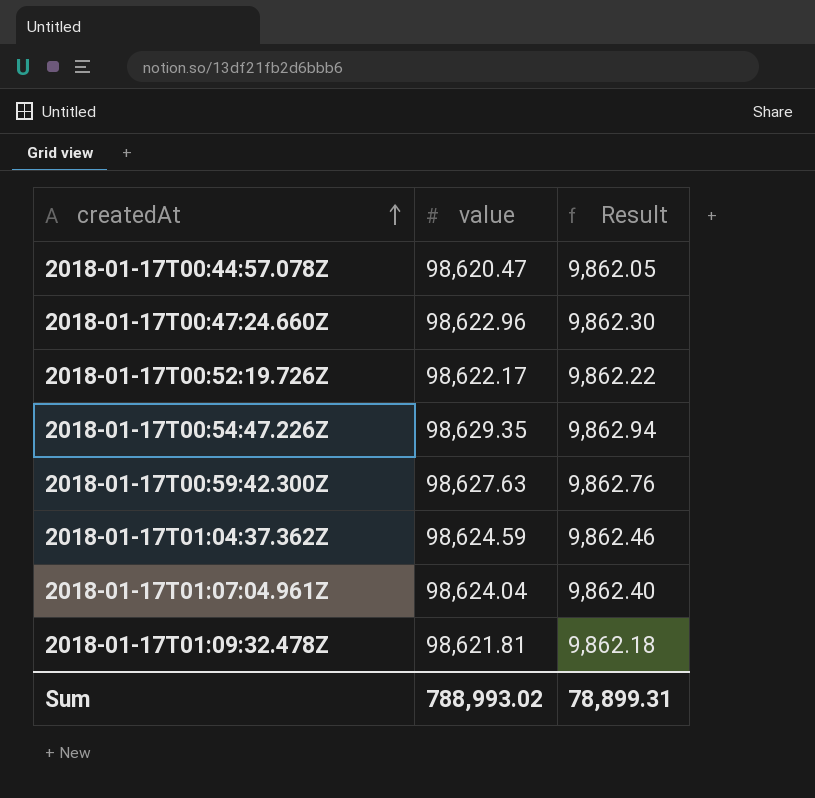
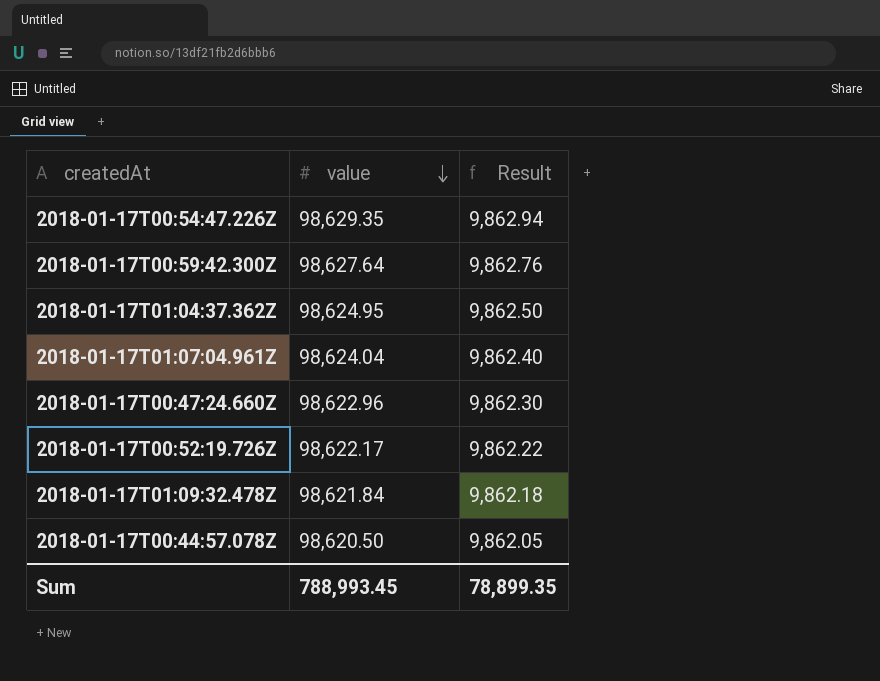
row order: createdAt ascending -> value descending
2018-01-17T00:59:42.300Z | value: 98,627.63 -> 98,627.64
2018-01-17T01:04:37.362Z | value: 98,624.59 -> 98,624.95
2018-01-17T01:04:37.362Z | Result: 9,862.46 -> 9,862.50
2018-01-17T01:09:32.478Z | value: 98,621.81 -> 98,621.84
2018-01-17T00:44:57.078Z | value: 98,620.47 -> 98,620.50
Sum | value: 788,993.02 -> 788,993.45
Sum | Result: 78,899.31 -> 78,899.35

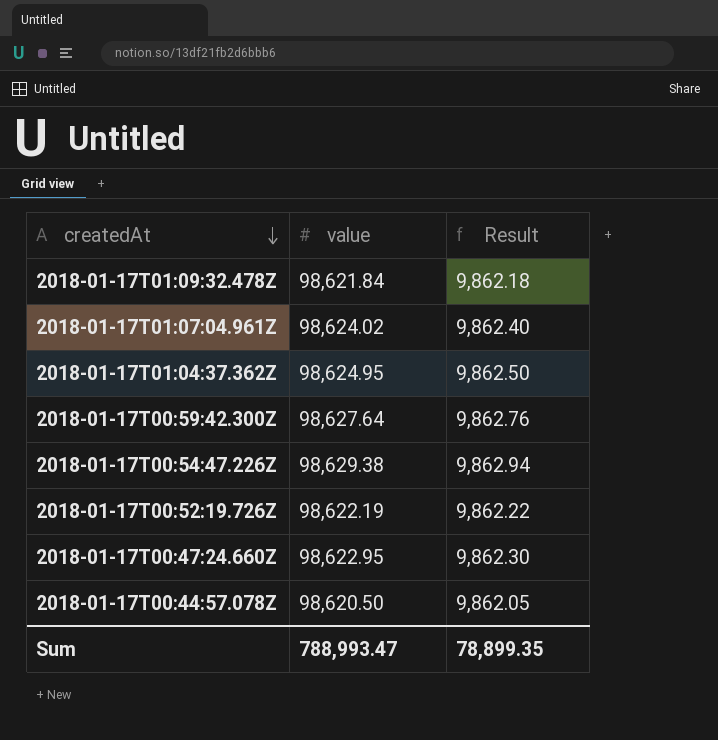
row order: value descending -> createdAt descending
2018-01-17T01:07:04.961Z | value: 98,624.04 -> 98,624.02
2018-01-17T00:54:47.226Z | value: 98,629.35 -> 98,629.38
2018-01-17T00:52:19.726Z | value: 98,622.17 -> 98,622.19
2018-01-17T00:47:24.660Z | value: 98,622.96 -> 98,622.95
Sum | value: 788,993.45 -> 788,993.47

